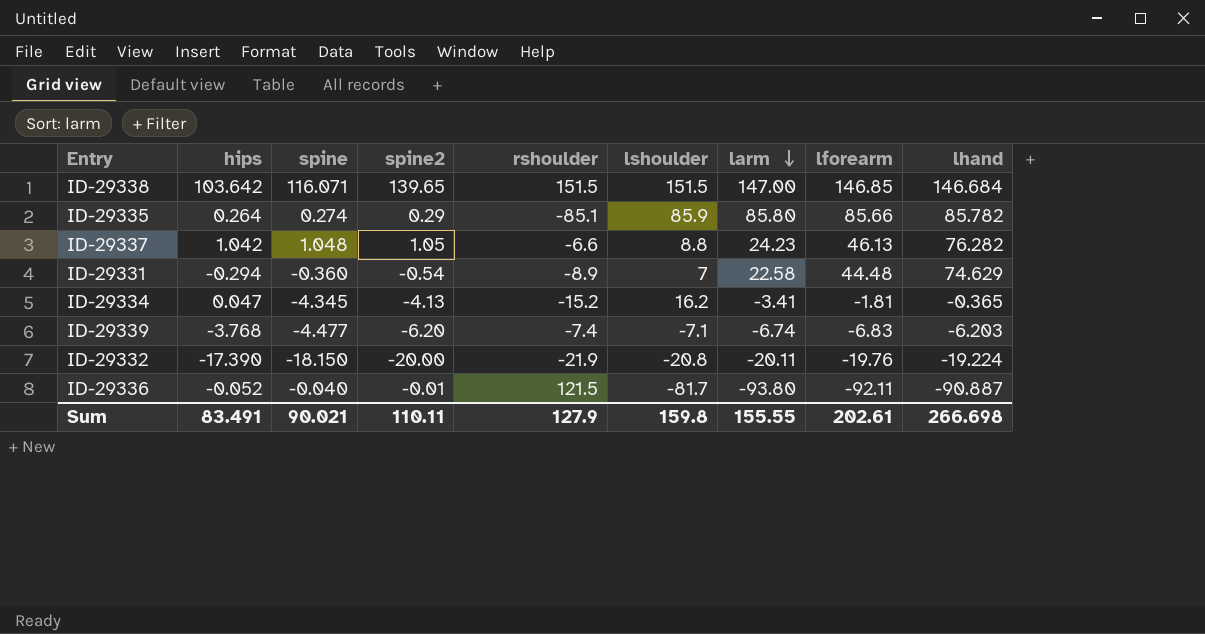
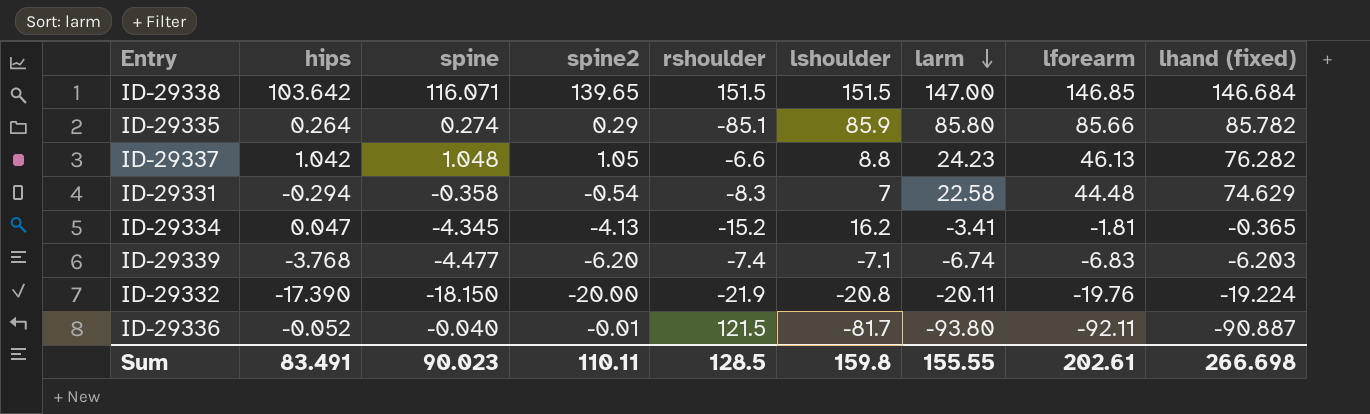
column name: lhand -> lhand (fixed)
ID-29331 | spine: -0.360 -> -0.358
ID-29331 | rshoulder: -8.9 -> -8.3
Sum | spine: 90.021 -> 90.023
Sum | rshoulder: 127.9 -> 128.5

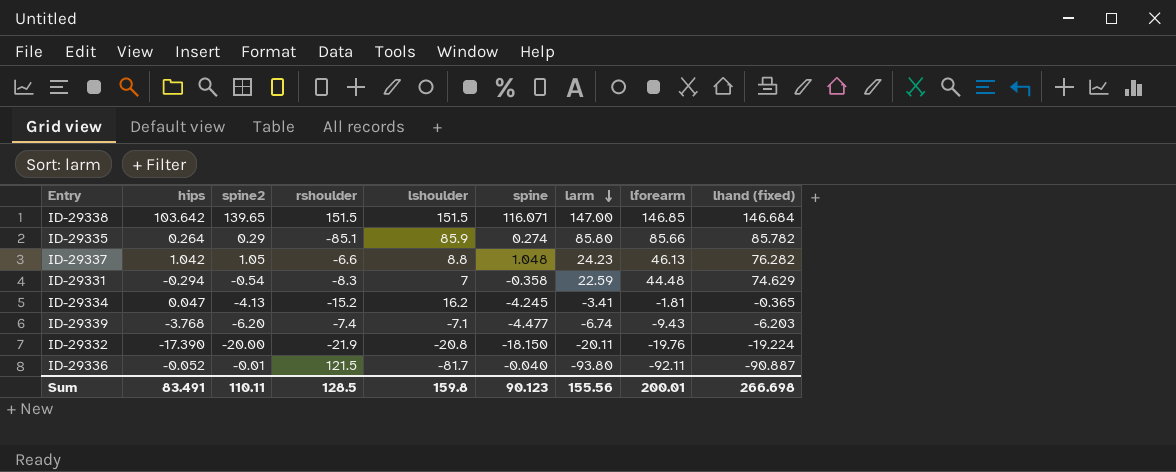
column spine | position: 3 -> 6
ID-29331 | larm: 22.58 -> 22.59
ID-29334 | spine: -4.345 -> -4.245
ID-29339 | lforearm: -6.83 -> -9.43
Sum | spine: 90.023 -> 90.123
Sum | larm: 155.55 -> 155.56
Sum | lforearm: 202.61 -> 200.01

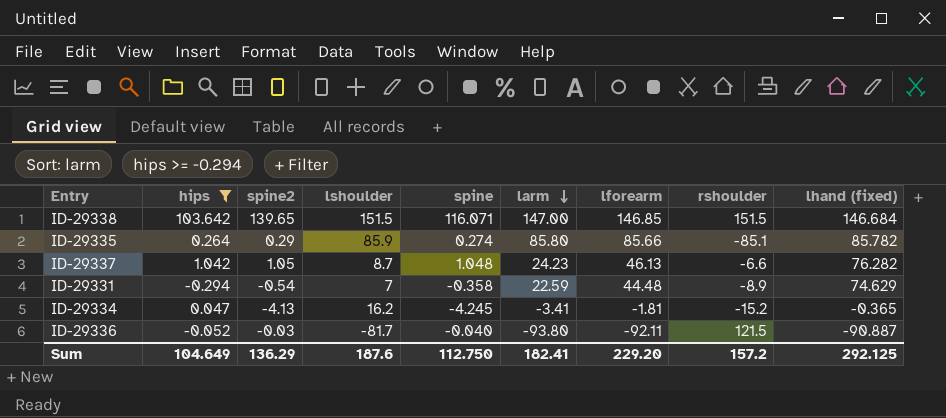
filter: none -> hips >= -0.294
column rshoulder | position: 4 -> 8
ID-29337 | lshoulder: 8.8 -> 8.7
ID-29331 | rshoulder: -8.3 -> -8.9
ID-29336 | spine2: -0.01 -> -0.03
Sum | hips: 83.491 -> 104.649
Sum | spine2: 110.11 -> 136.29
Sum | lshoulder: 159.8 -> 187.6
Sum | spine: 90.123 -> 112.750
Sum | larm: 155.56 -> 182.41
Sum | lforearm: 200.01 -> 229.20
Sum | rshoulder: 128.5 -> 157.2
Sum | lhand (fixed): 266.698 -> 292.125

